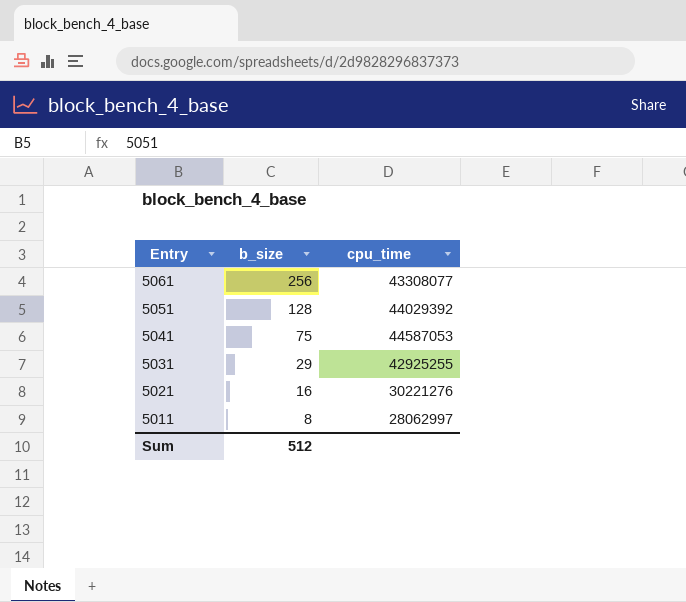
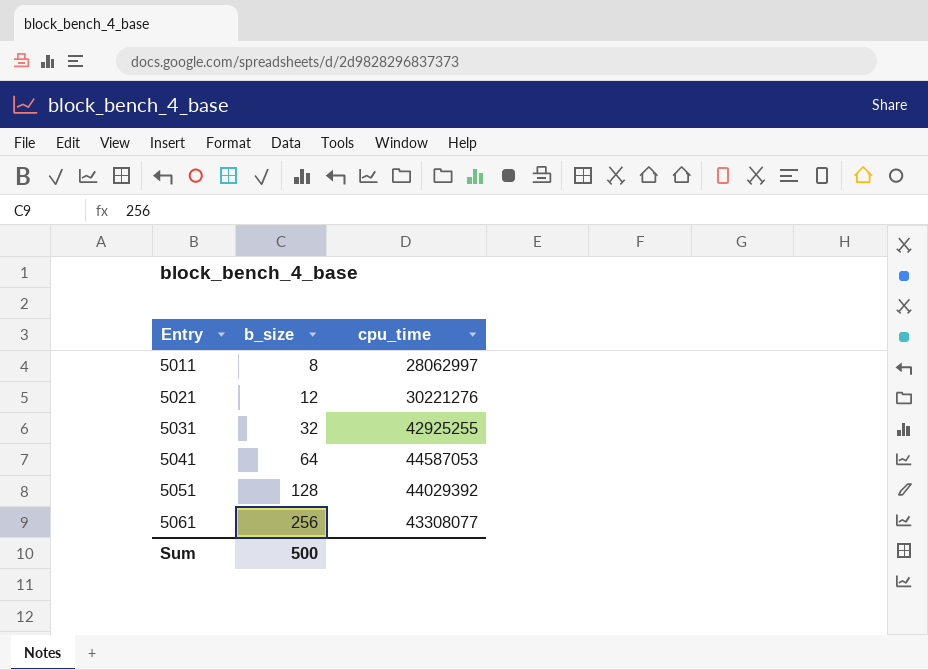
row order: Entry descending -> Entry ascending
5021 | b_size: 16 -> 12
5031 | b_size: 29 -> 32
5041 | b_size: 75 -> 64
Sum | b_size: 512 -> 500

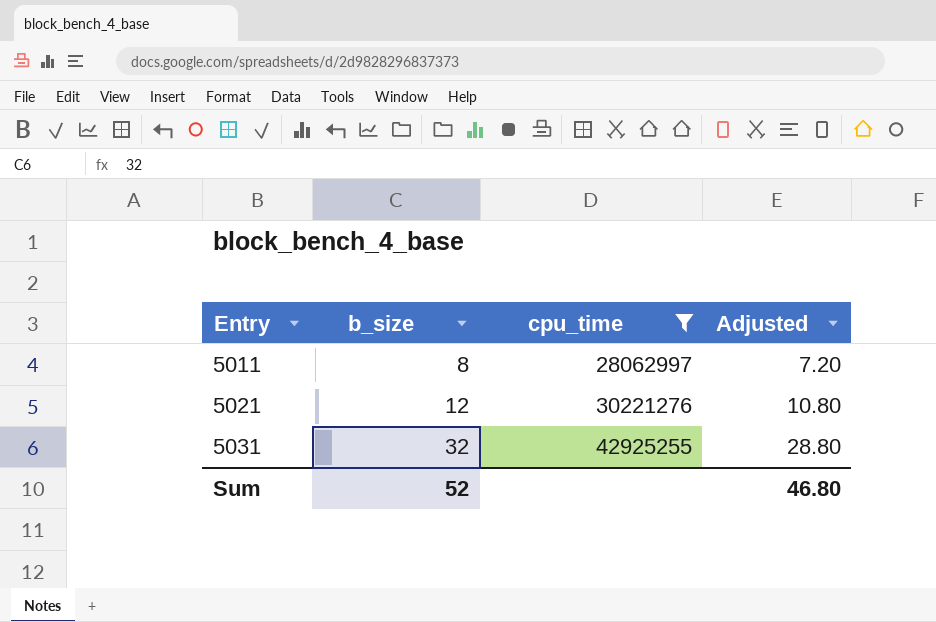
filter: none -> cpu_time <= 42925255
column Adjusted | formula: none -> [b_size] * 0.9
Sum | b_size: 500 -> 52

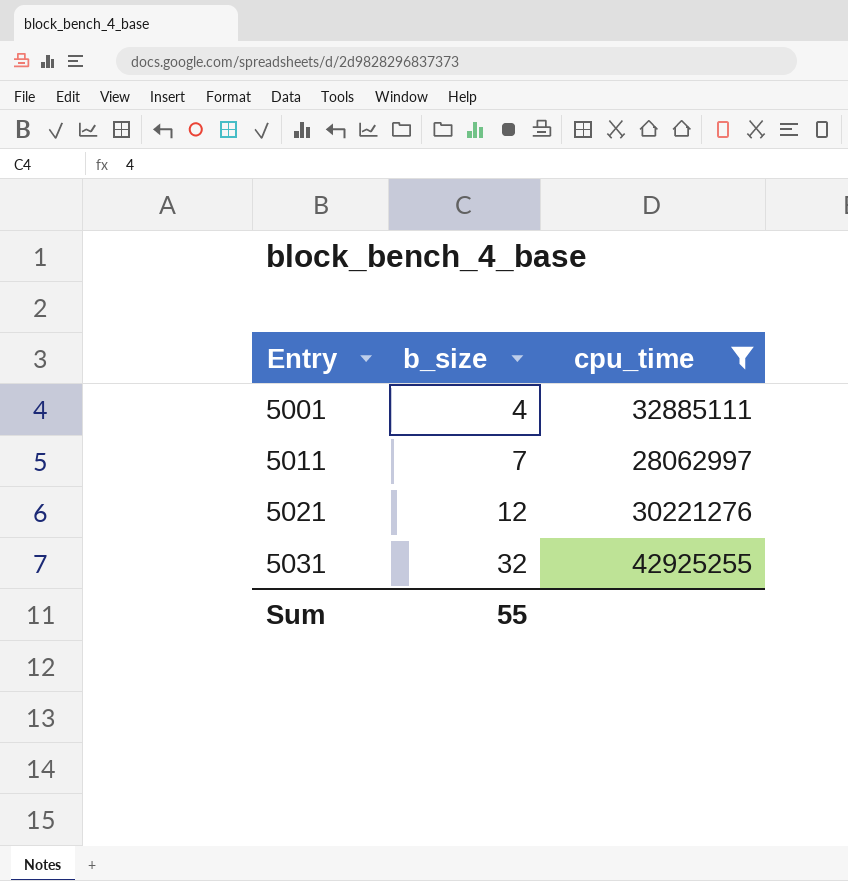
column Adjusted | formula: [b_size] * 0.9 -> none
row 5001: none -> 4 | 32885111
5011 | b_size: 8 -> 7
Sum | b_size: 52 -> 55

